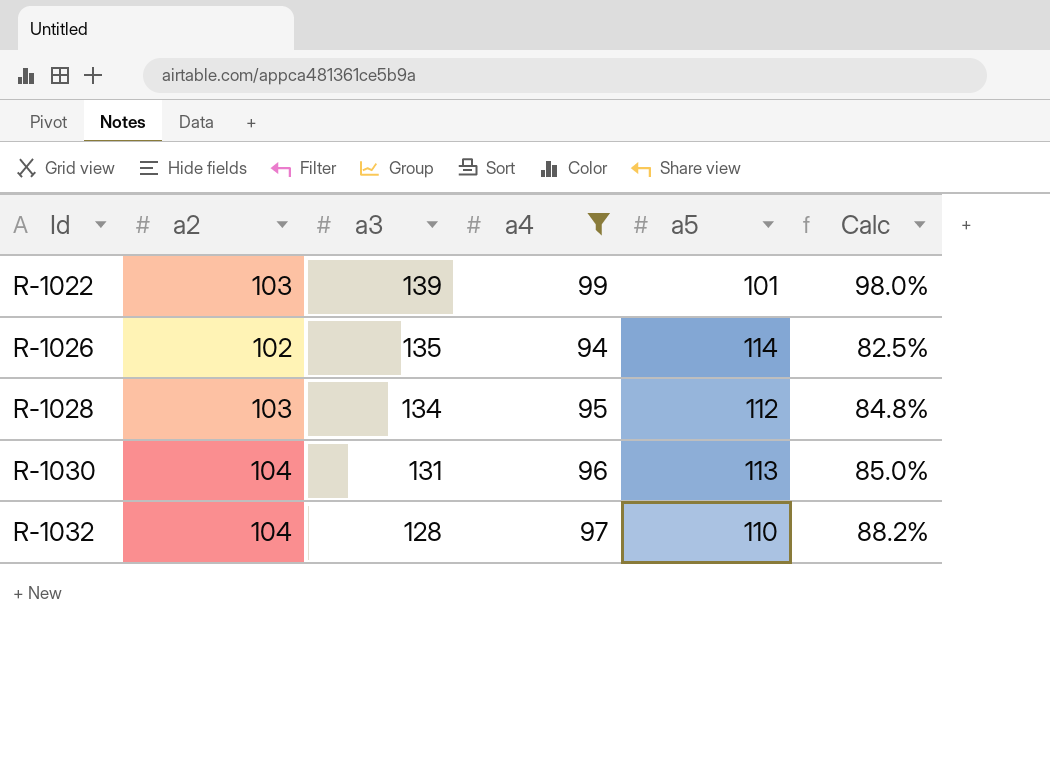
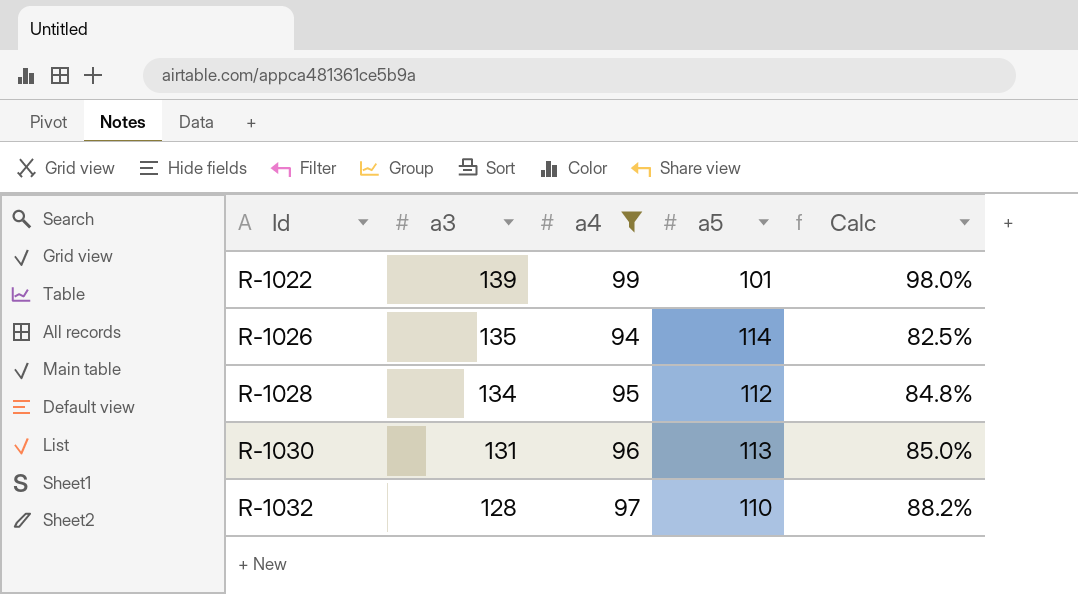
column a2 | position: 2 -> none

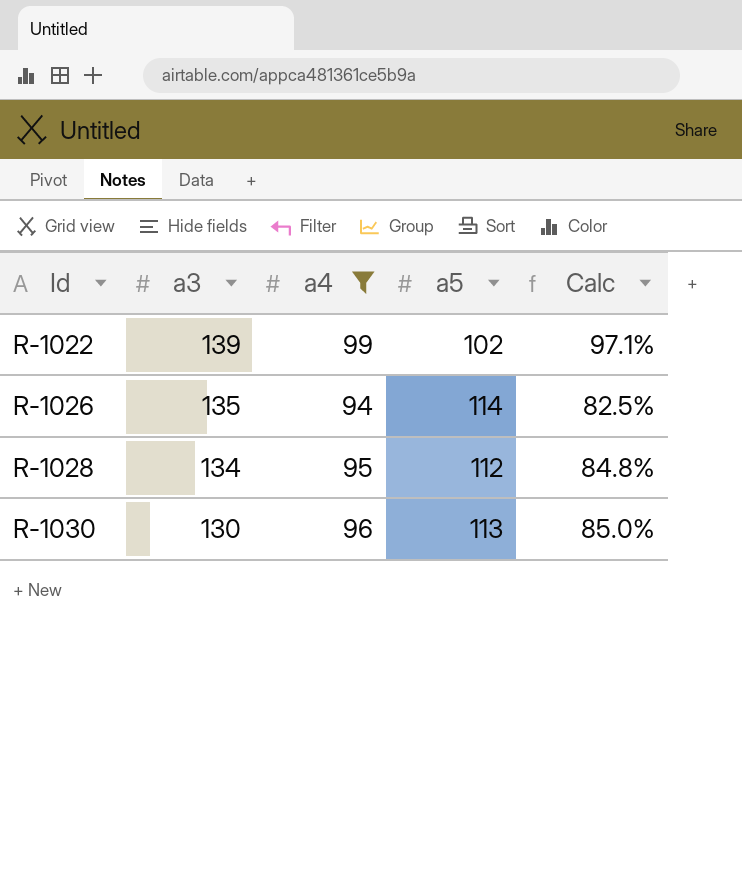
row R-1032: 128 | 97 | 110 | 88.2% -> none
R-1022 | a5: 101 -> 102
R-1022 | Calc: 98.0% -> 97.1%
R-1030 | a3: 131 -> 130

